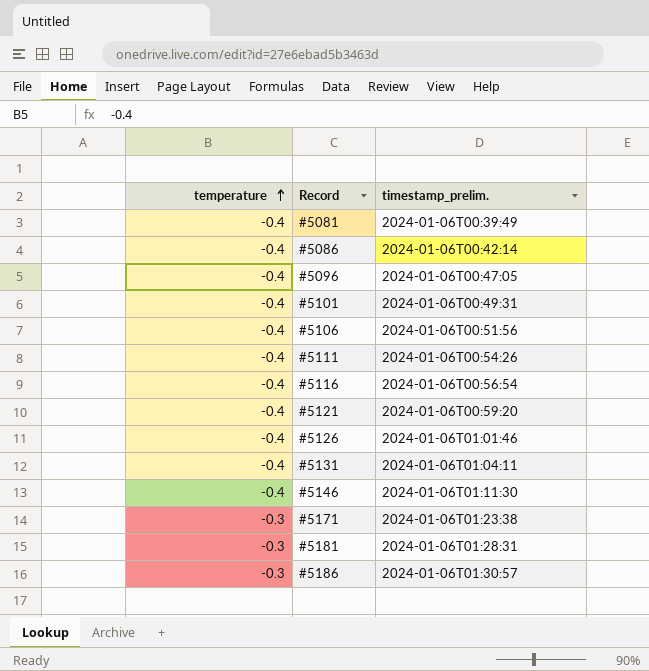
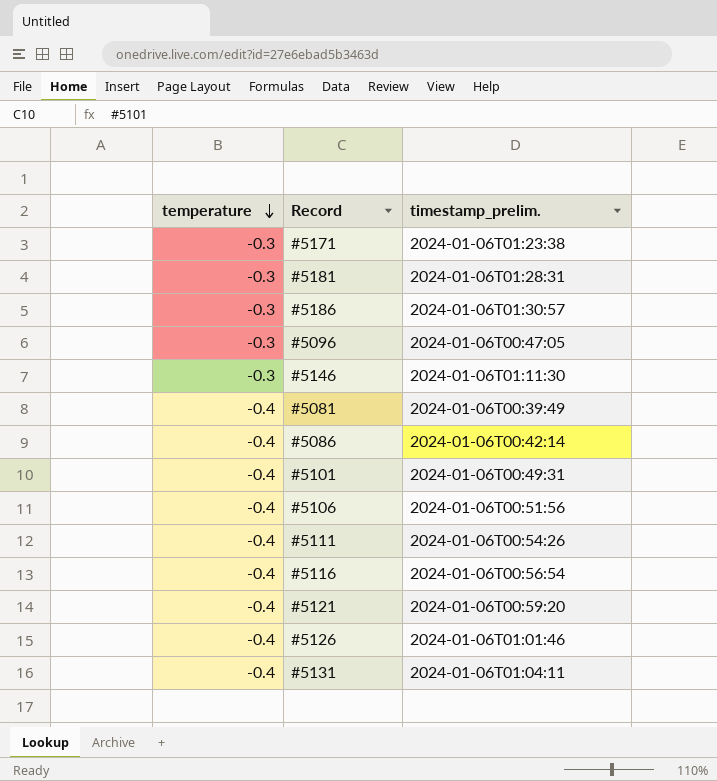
row order: temperature ascending -> temperature descending
#5096 | temperature: -0.4 -> -0.3
#5146 | temperature: -0.4 -> -0.3

